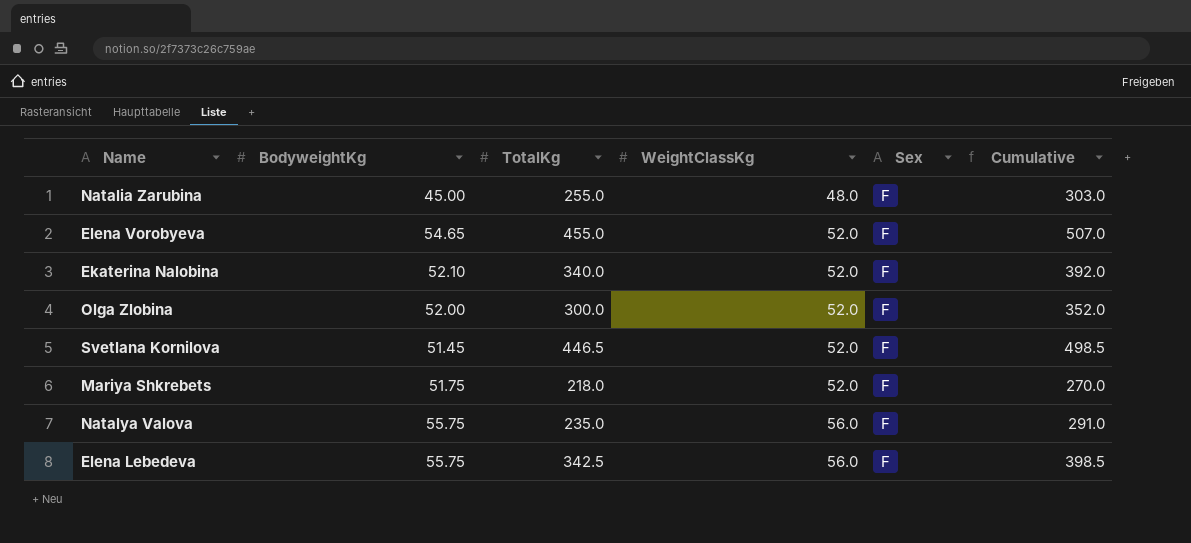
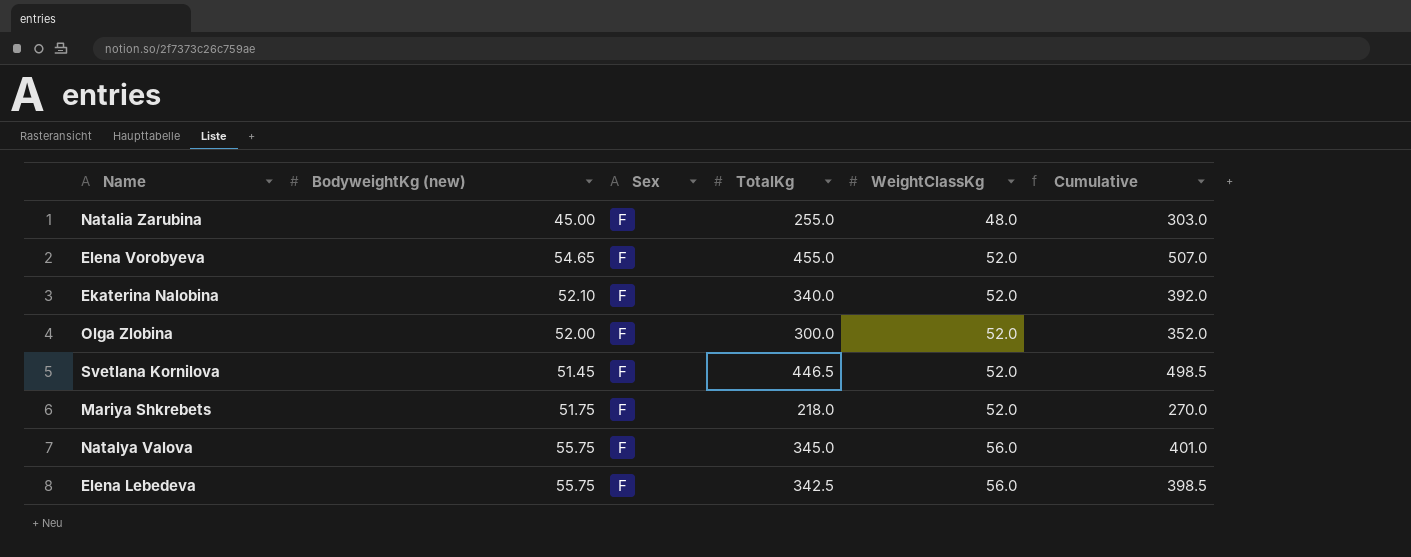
column name: BodyweightKg -> BodyweightKg (new)
column Sex | position: 5 -> 3
Natalya Valova | TotalKg: 235.0 -> 345.0
Natalya Valova | Cumulative: 291.0 -> 401.0

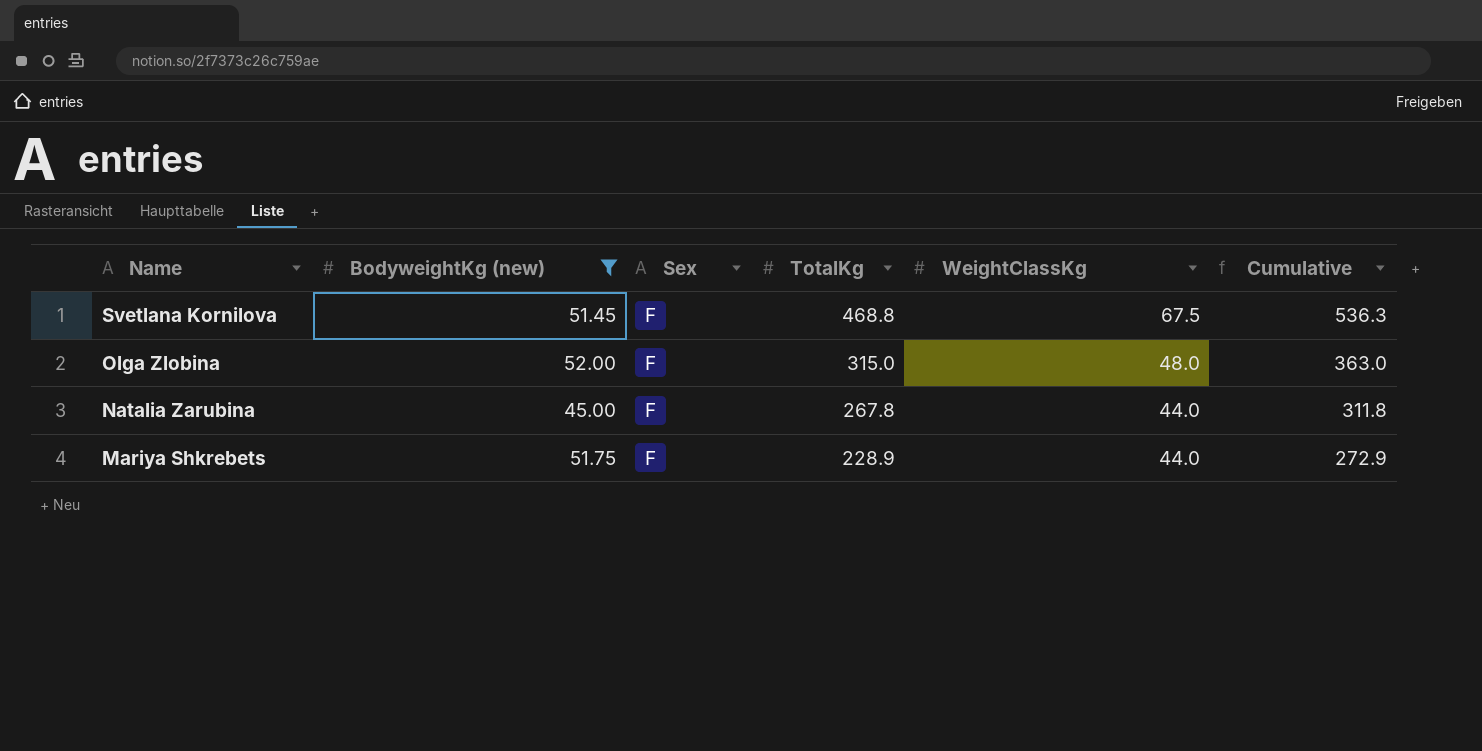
filter: none -> BodyweightKg (new) <= 52.00
row order: WeightClassKg ascending -> Name descending
Svetlana Kornilova | TotalKg: 446.5 -> 468.8
Svetlana Kornilova | WeightClassKg: 52.0 -> 67.5
Svetlana Kornilova | Cumulative: 498.5 -> 536.3
Olga Zlobina | TotalKg: 300.0 -> 315.0
Olga Zlobina | WeightClassKg: 52.0 -> 48.0
Olga Zlobina | Cumulative: 352.0 -> 363.0
Natalia Zarubina | TotalKg: 255.0 -> 267.8
Natalia Zarubina | WeightClassKg: 48.0 -> 44.0
Natalia Zarubina | Cumulative: 303.0 -> 311.8
Mariya Shkrebets | TotalKg: 218.0 -> 228.9
Mariya Shkrebets | WeightClassKg: 52.0 -> 44.0
Mariya Shkrebets | Cumulative: 270.0 -> 272.9

